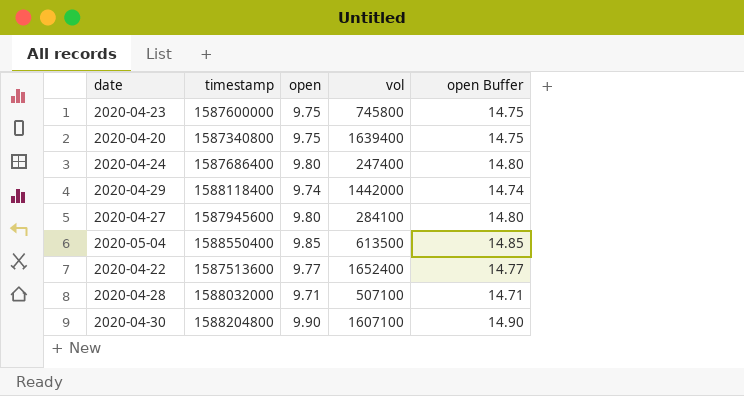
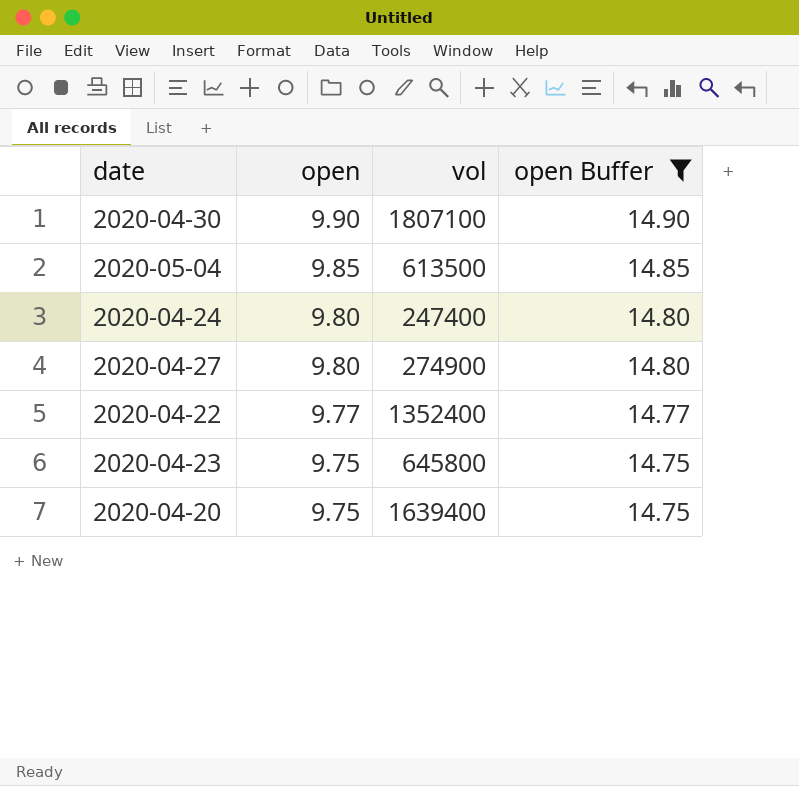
filter: none -> open Buffer >= 14.75
row order: none -> open descending
column timestamp | position: 2 -> none
2020-04-30 | vol: 1607100 -> 1807100
2020-04-27 | vol: 284100 -> 274900
2020-04-22 | vol: 1652400 -> 1352400
2020-04-23 | vol: 745800 -> 645800

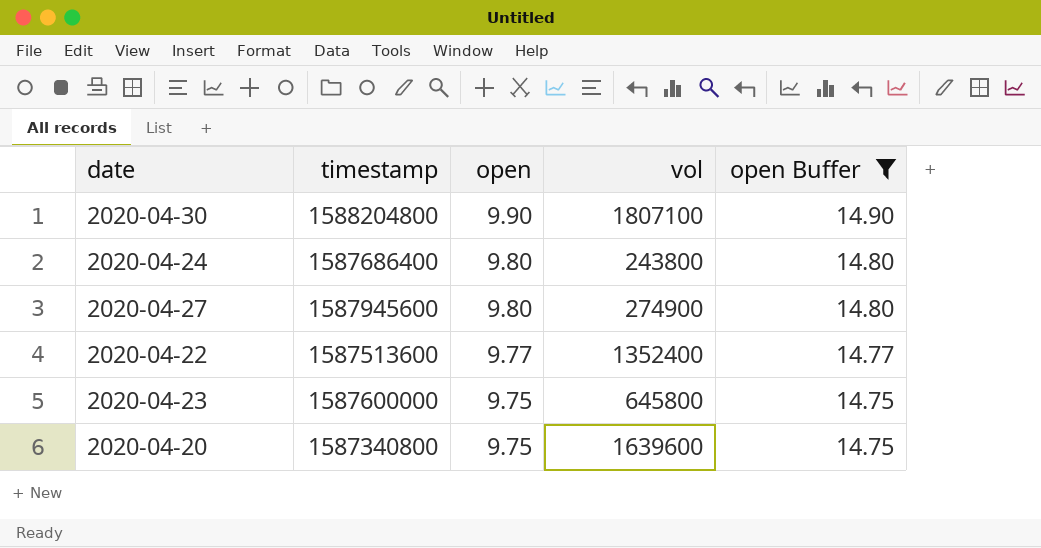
column timestamp | position: none -> 2
row 2020-05-04: 9.85 | 613500 | 14.85 -> none
2020-04-24 | vol: 247400 -> 243800
2020-04-20 | vol: 1639400 -> 1639600

